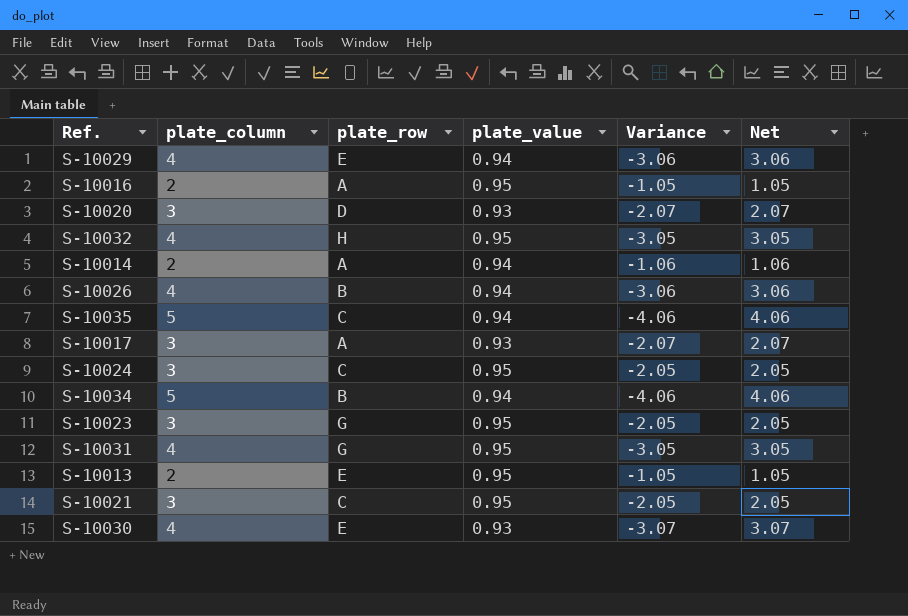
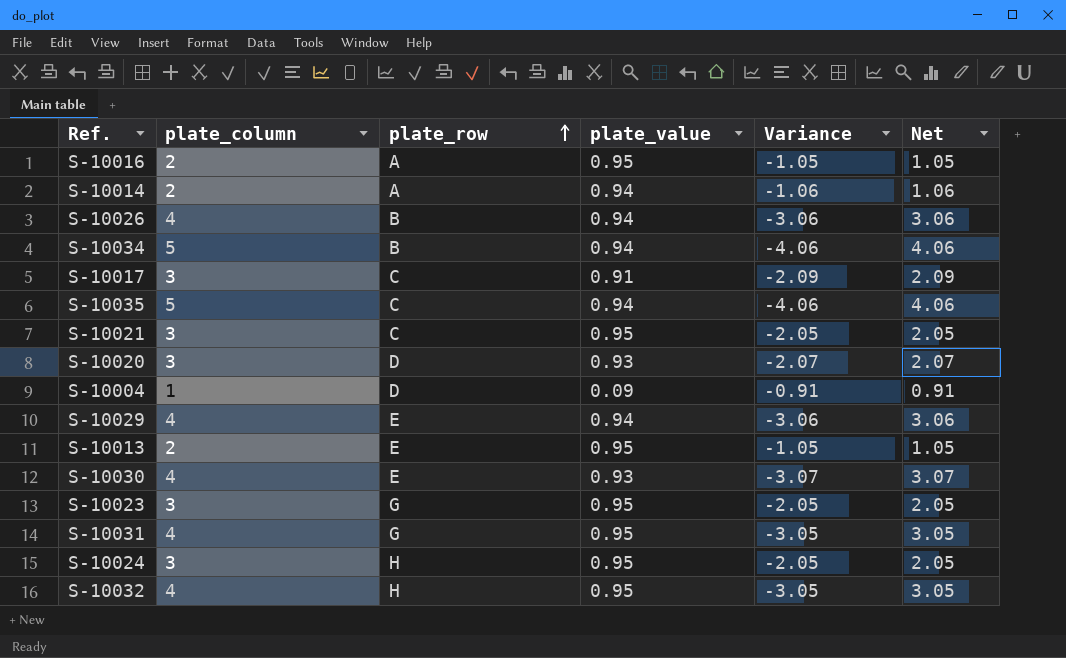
row order: none -> plate_row ascending
S-10017 | plate_row: A -> C
S-10017 | plate_value: 0.93 -> 0.91
S-10017 | Variance: -2.07 -> -2.09
S-10017 | Net: 2.07 -> 2.09
row S-10004: none -> 1 | D | 0.09 | -0.91 | 0.91
S-10024 | plate_row: C -> H

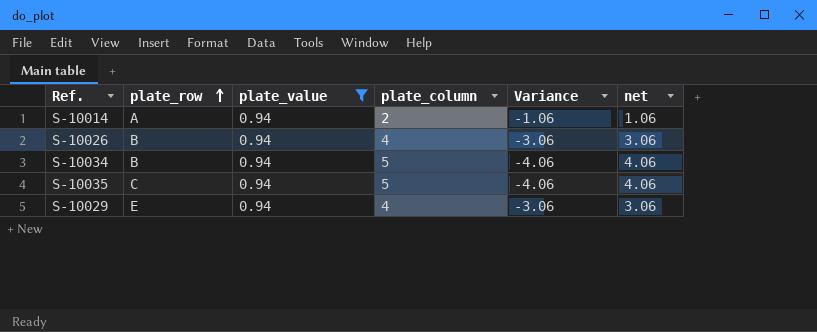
filter: none -> plate_value = 0.94
column plate_column | position: 2 -> 4
column name: Net -> net

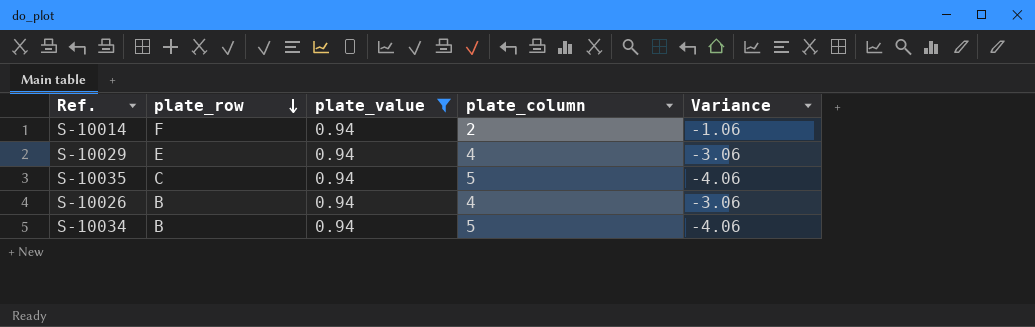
row order: plate_row ascending -> plate_row descending
column net | formula: [plate_column] - [plate_value] -> none
S-10014 | plate_row: A -> F

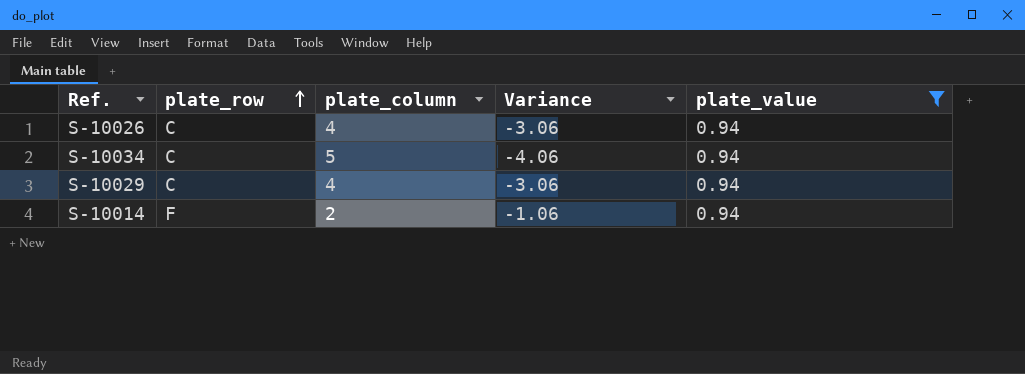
row order: plate_row descending -> plate_row ascending
column plate_value | position: 3 -> 5
row S-10035: C | 0.94 | 5 | -4.06 -> none
S-10026 | plate_row: B -> C
S-10034 | plate_row: B -> C
S-10029 | plate_row: E -> C

